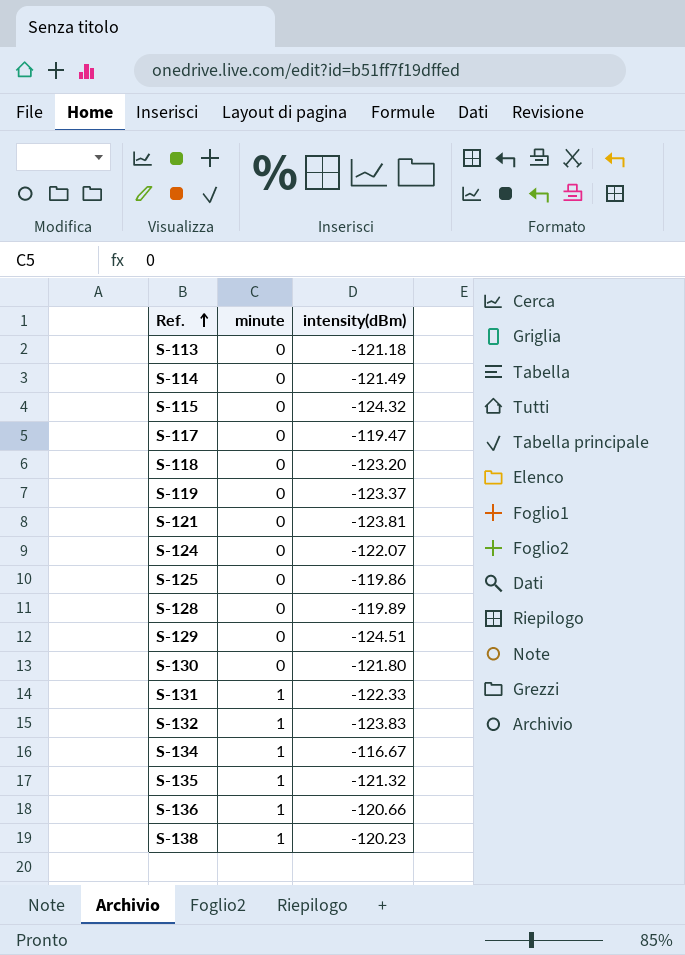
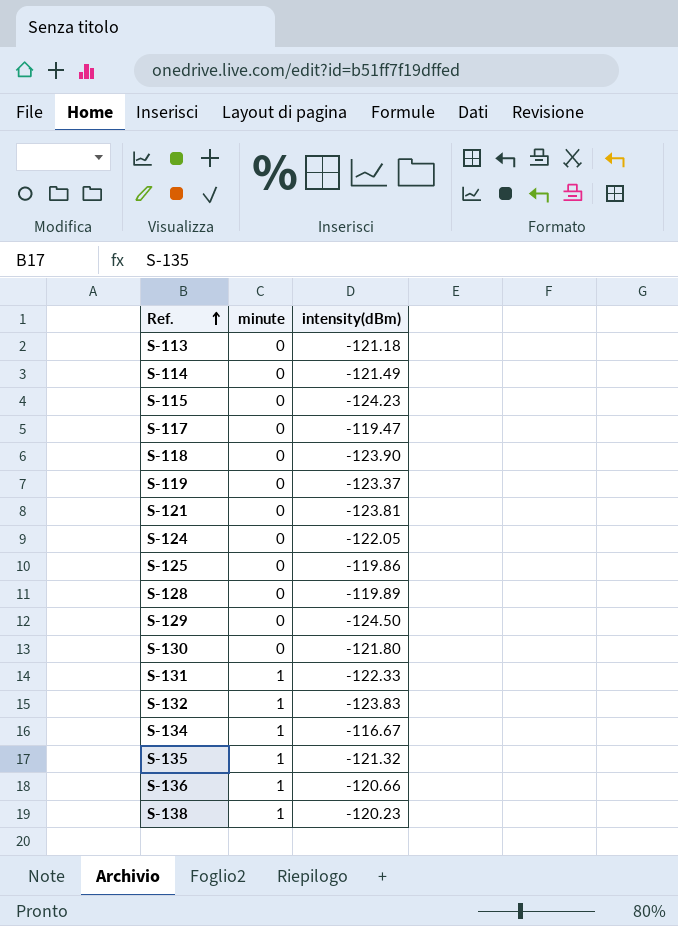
S-115 | intensity(dBm): -124.32 -> -124.23
S-118 | intensity(dBm): -123.20 -> -123.90
S-124 | intensity(dBm): -122.07 -> -122.05
S-129 | intensity(dBm): -124.51 -> -124.50

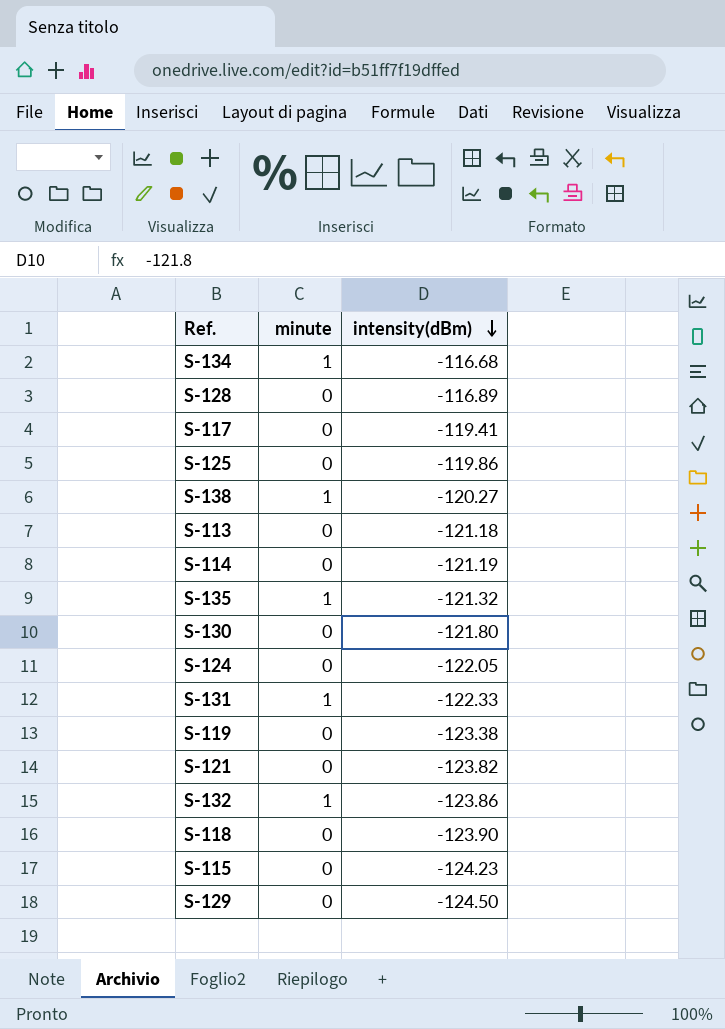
row order: Ref. ascending -> intensity(dBm) descending
row S-136: 1 | -120.66 -> none
S-134 | intensity(dBm): -116.67 -> -116.68
S-128 | intensity(dBm): -119.89 -> -116.89
S-117 | intensity(dBm): -119.47 -> -119.41
S-138 | intensity(dBm): -120.23 -> -120.27
S-114 | intensity(dBm): -121.49 -> -121.19
S-119 | intensity(dBm): -123.37 -> -123.38
S-121 | intensity(dBm): -123.81 -> -123.82
S-132 | intensity(dBm): -123.83 -> -123.86

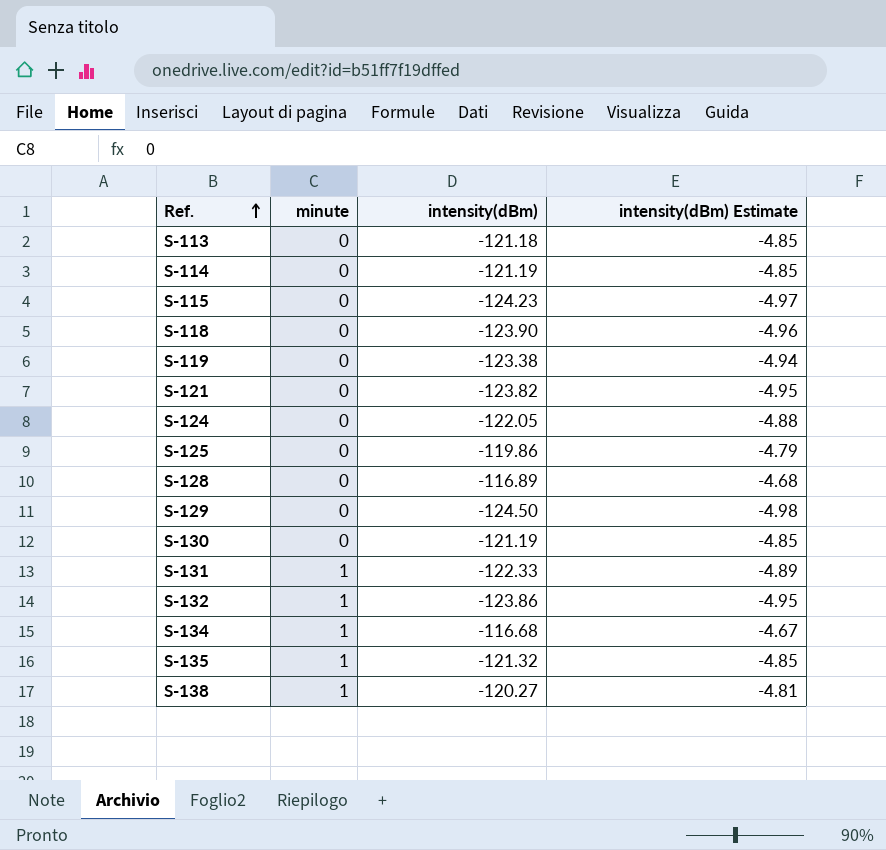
row order: intensity(dBm) descending -> Ref. ascending
column intensity(dBm) Estimate | formula: none -> [intensity(dBm)] * 0.04
row S-117: 0 | -119.41 -> none
S-130 | intensity(dBm): -121.80 -> -121.19

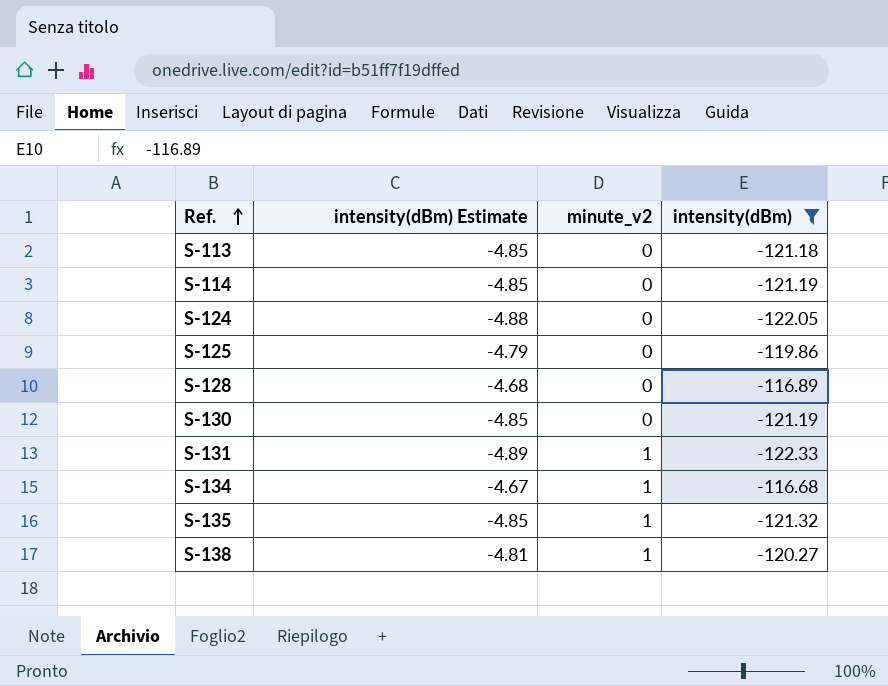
filter: none -> intensity(dBm) >= -122.33
column intensity(dBm) Estimate | position: 4 -> 2
column name: minute -> minute_v2

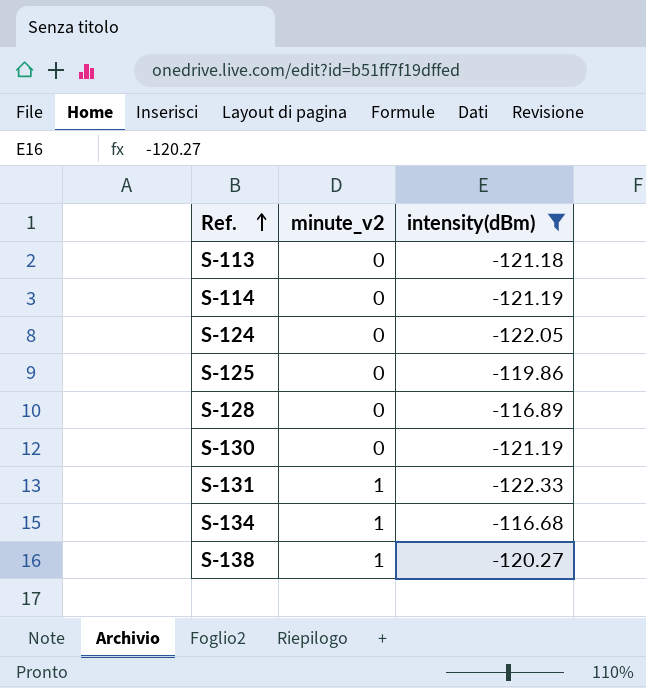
column intensity(dBm) Estimate | formula: [intensity(dBm)] * 0.04 -> none
row S-135: -4.85 | 1 | -121.32 -> none

